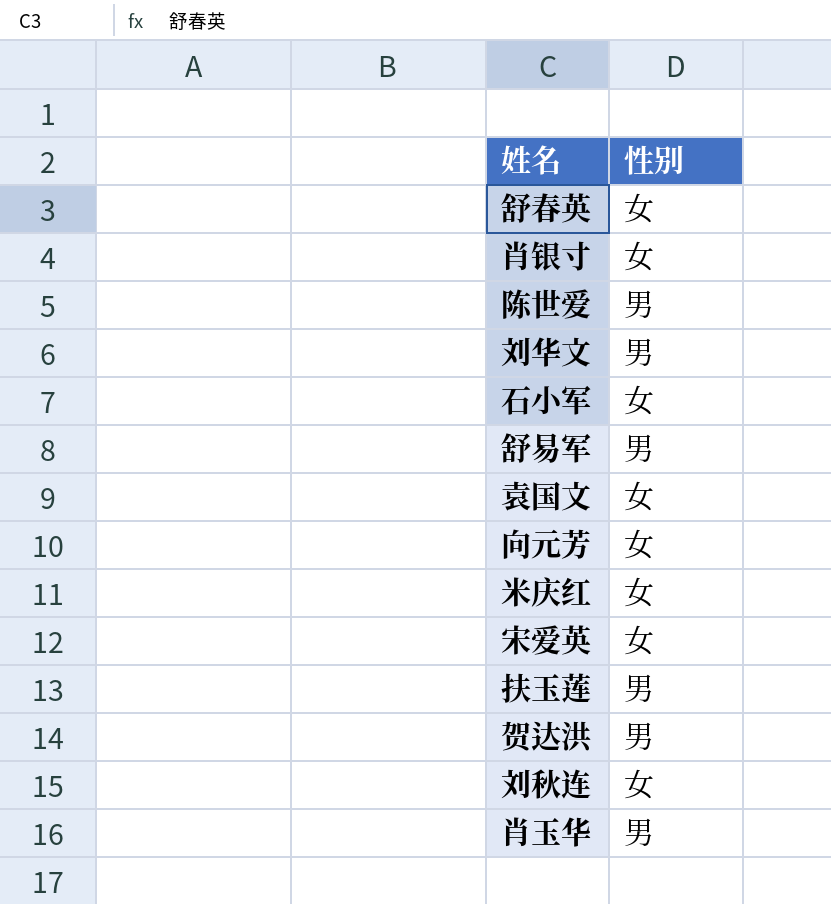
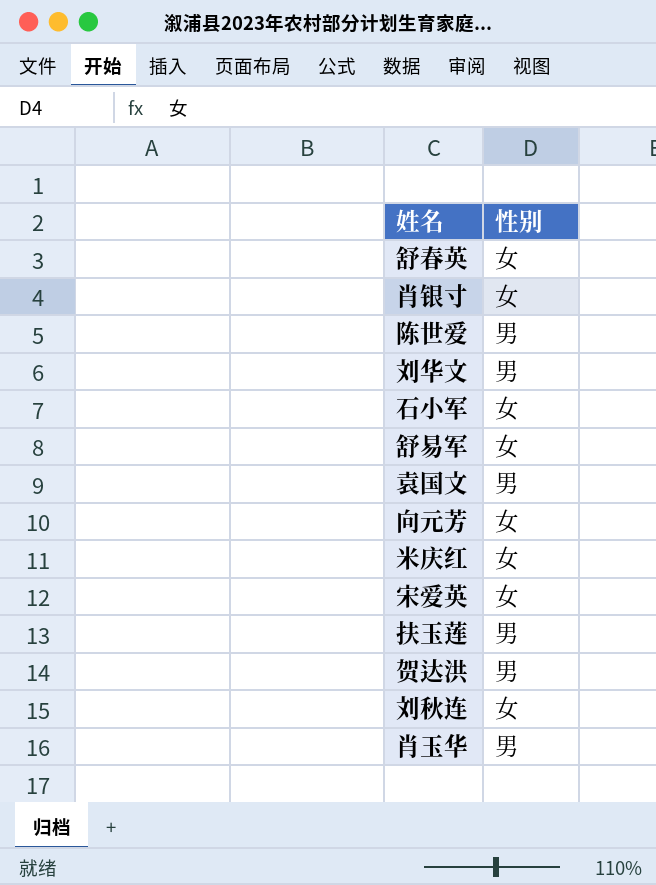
舒易军 | 性别: 男 -> 女
袁国文 | 性别: 女 -> 男

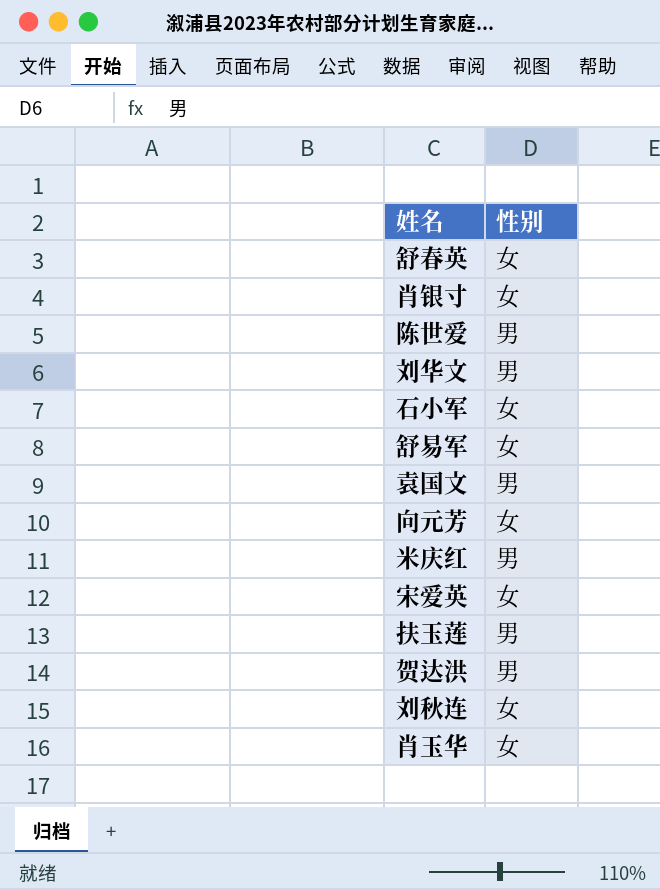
米庆红 | 性别: 女 -> 男
肖玉华 | 性别: 男 -> 女

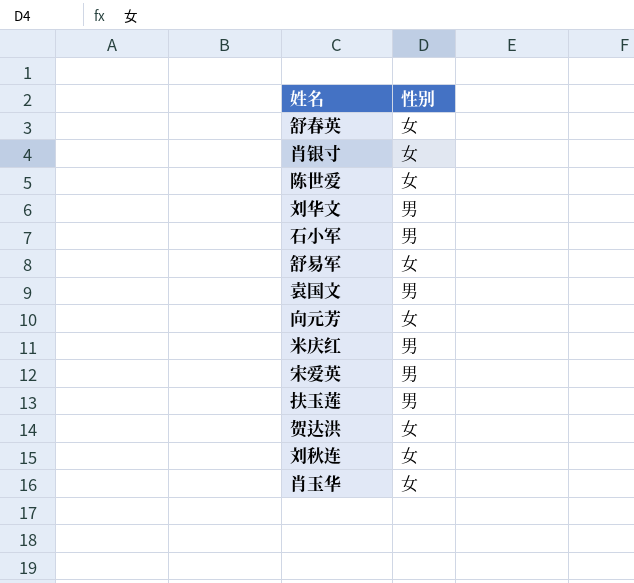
陈世爱 | 性别: 男 -> 女
石小军 | 性别: 女 -> 男
宋爱英 | 性别: 女 -> 男
贺达洪 | 性别: 男 -> 女

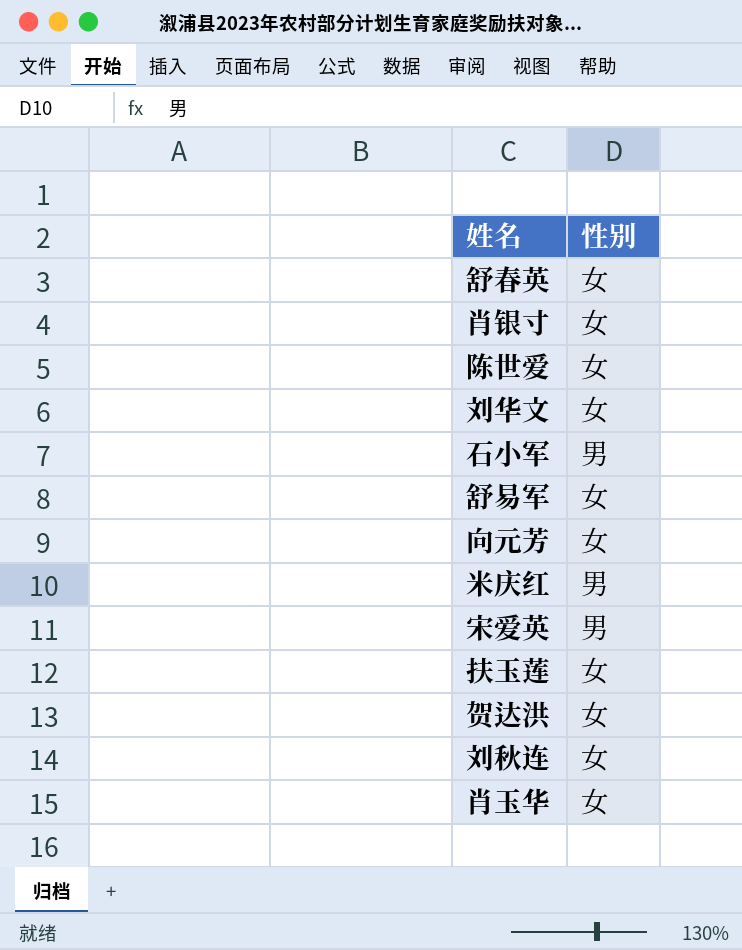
row 袁国文: 男 -> none
刘华文 | 性别: 男 -> 女
扶玉莲 | 性别: 男 -> 女

